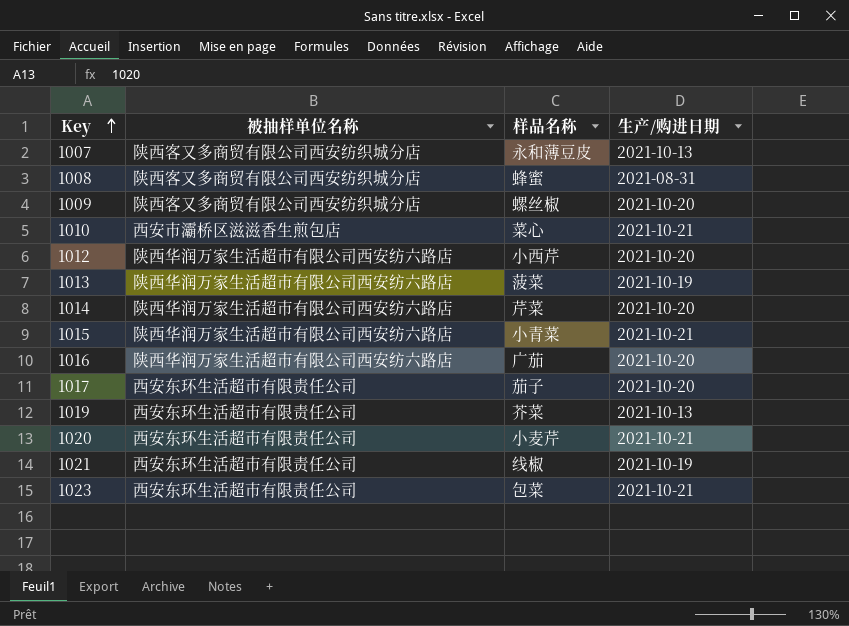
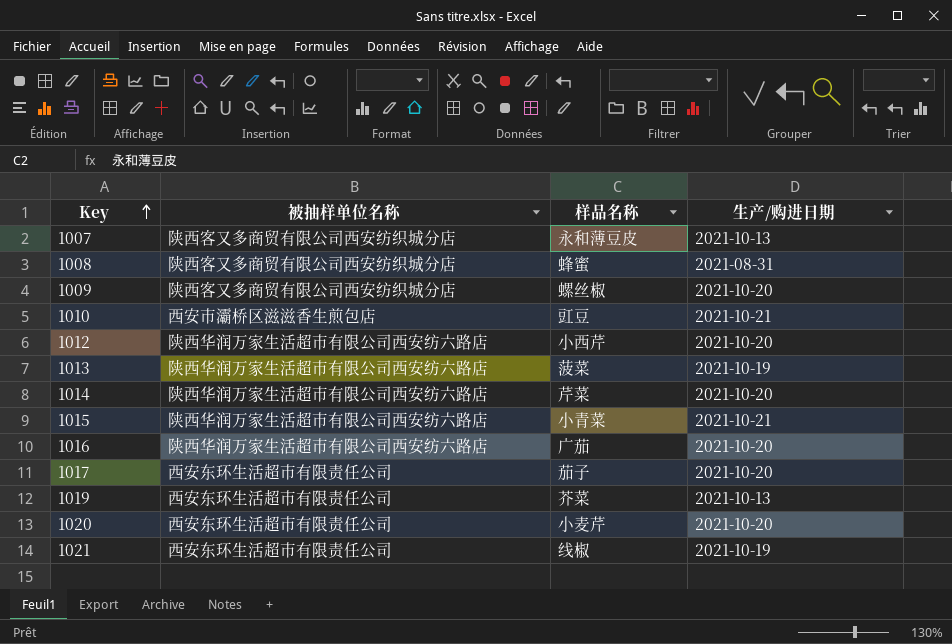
row 1023: 西安东环生活超市有限责任公司 | 包菜 | 2021-10-21 -> none
1010 | 样品名称: 菜心 -> 豇豆
1020 | 生产/购进日期: 2021-10-21 -> 2021-10-20

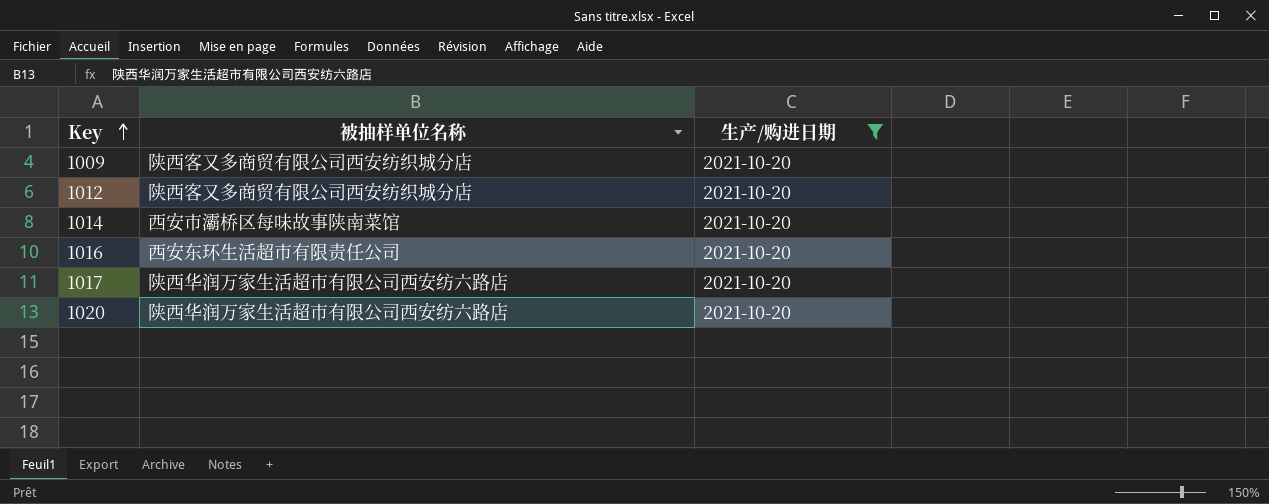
filter: none -> 生产/购进日期 = 2021-10-20
column 样品名称 | position: 3 -> none
1012 | 被抽样单位名称: 陕西华润万家生活超市有限公司西安纺六路店 -> 陕西客又多商贸有限公司西安纺织城分店
1014 | 被抽样单位名称: 陕西华润万家生活超市有限公司西安纺六路店 -> 西安市灞桥区每味故事陕南菜馆
1016 | 被抽样单位名称: 陕西华润万家生活超市有限公司西安纺六路店 -> 西安东环生活超市有限责任公司
1017 | 被抽样单位名称: 西安东环生活超市有限责任公司 -> 陕西华润万家生活超市有限公司西安纺六路店
1020 | 被抽样单位名称: 西安东环生活超市有限责任公司 -> 陕西华润万家生活超市有限公司西安纺六路店

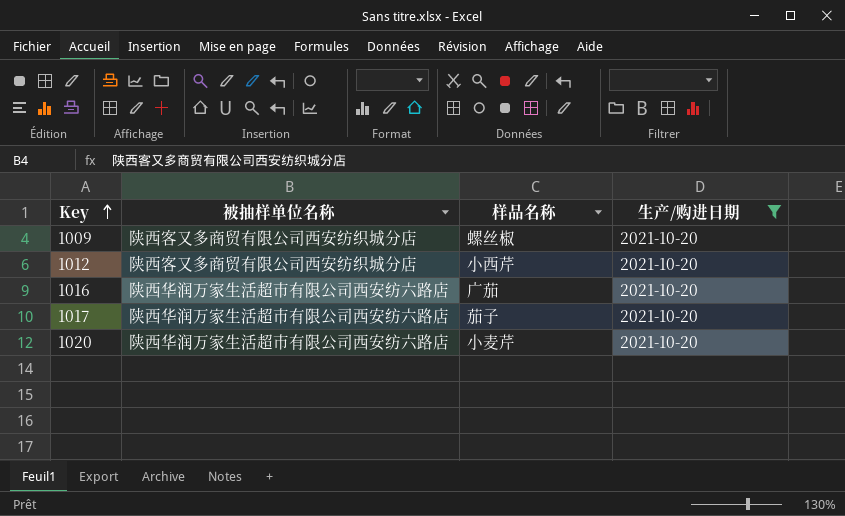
column 样品名称 | position: none -> 3
row 1014: 西安市灞桥区每味故事陕南菜馆 | 2021-10-20 -> none
1016 | 被抽样单位名称: 西安东环生活超市有限责任公司 -> 陕西华润万家生活超市有限公司西安纺六路店

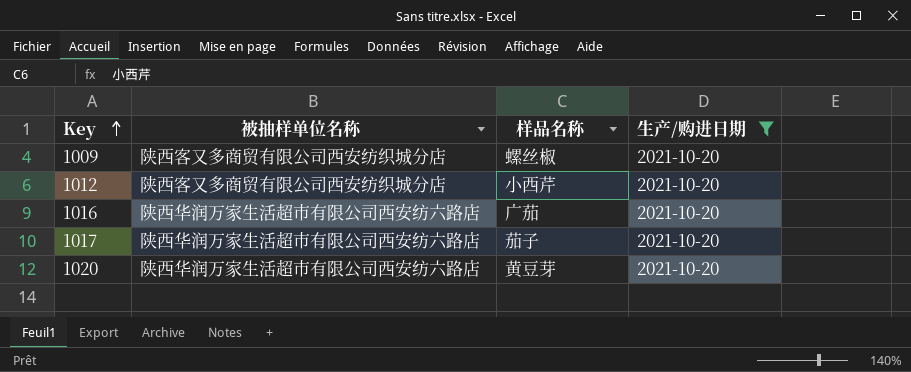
1020 | 样品名称: 小麦芹 -> 黄豆芽

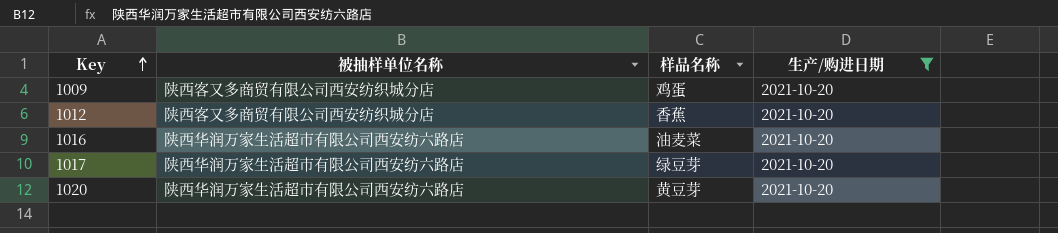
1009 | 样品名称: 螺丝椒 -> 鸡蛋
1012 | 样品名称: 小西芹 -> 香蕉
1016 | 样品名称: 广茄 -> 油麦菜
1017 | 样品名称: 茄子 -> 绿豆芽

